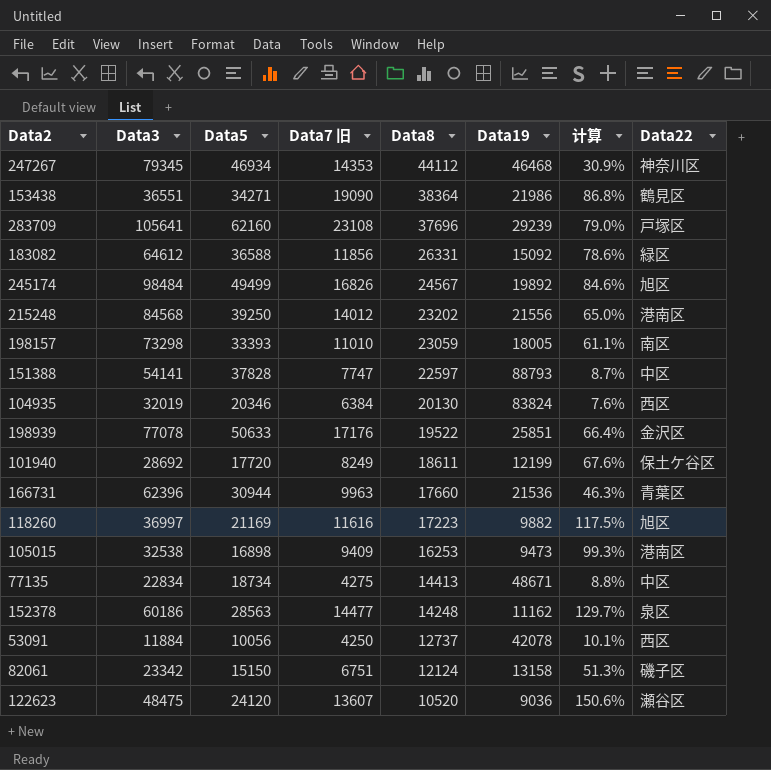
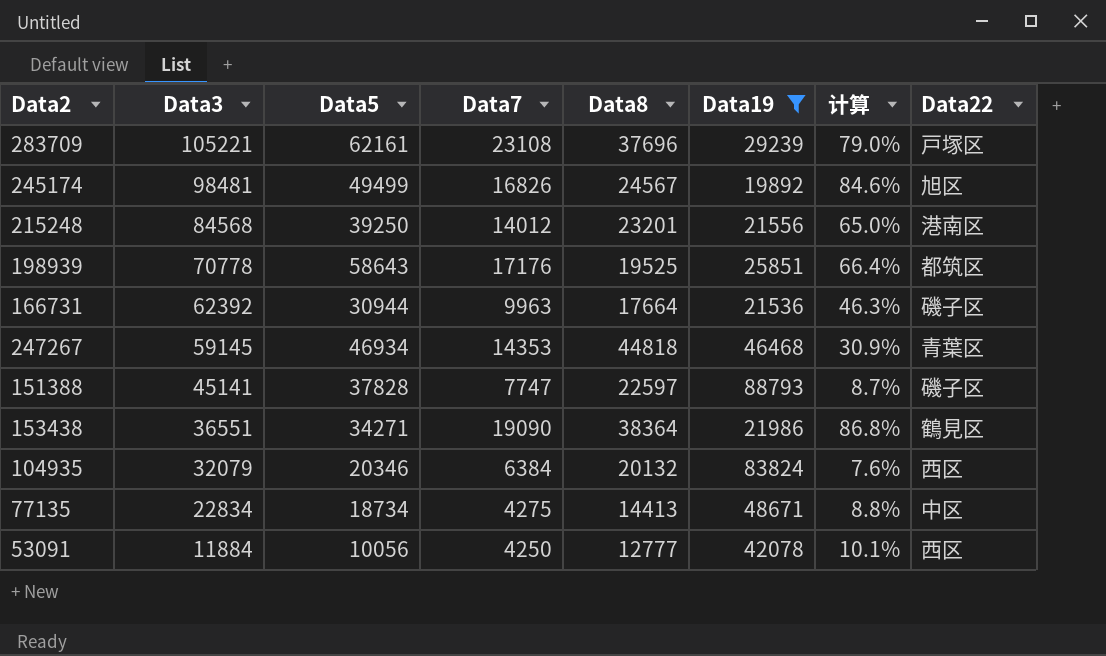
filter: none -> Data19 >= 19892
row order: Data8 descending -> Data3 descending
column name: Data7 旧 -> Data7
283709 | Data3: 105641 -> 105221
283709 | Data5: 62160 -> 62161
245174 | Data3: 98484 -> 98481
215248 | Data8: 23202 -> 23201
198939 | Data3: 77078 -> 70778
198939 | Data5: 50633 -> 58643
198939 | Data8: 19522 -> 19525
198939 | Data22: 金沢区 -> 都筑区
166731 | Data3: 62396 -> 62392
166731 | Data8: 17660 -> 17664
166731 | Data22: 青葉区 -> 磯子区
247267 | Data3: 79345 -> 59145
247267 | Data8: 44112 -> 44818
247267 | Data22: 神奈川区 -> 青葉区
151388 | Data3: 54141 -> 45141
151388 | Data22: 中区 -> 磯子区
104935 | Data3: 32019 -> 32079
104935 | Data8: 20130 -> 20132
53091 | Data8: 12737 -> 12777

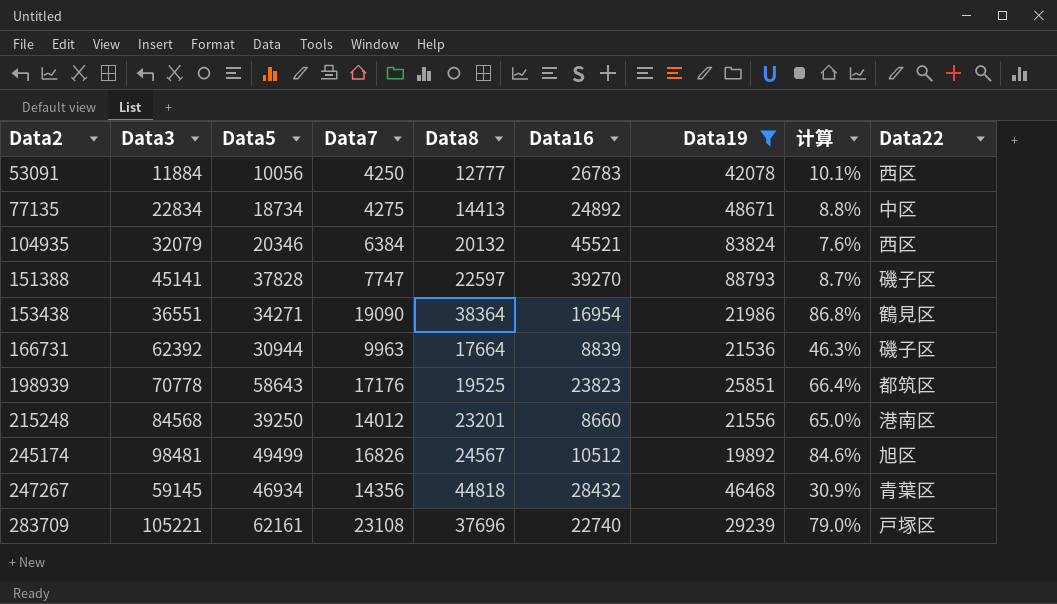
row order: Data3 descending -> Data2 ascending
column Data16 | position: none -> 6
247267 | Data7: 14353 -> 14356

